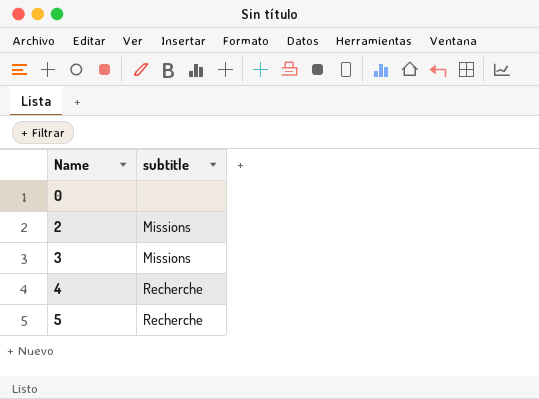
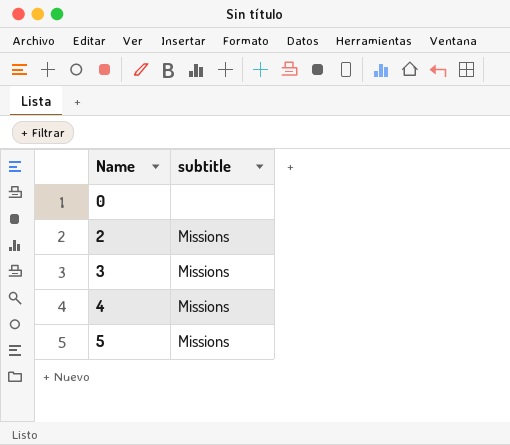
4 | subtitle: Recherche -> Missions
5 | subtitle: Recherche -> Missions

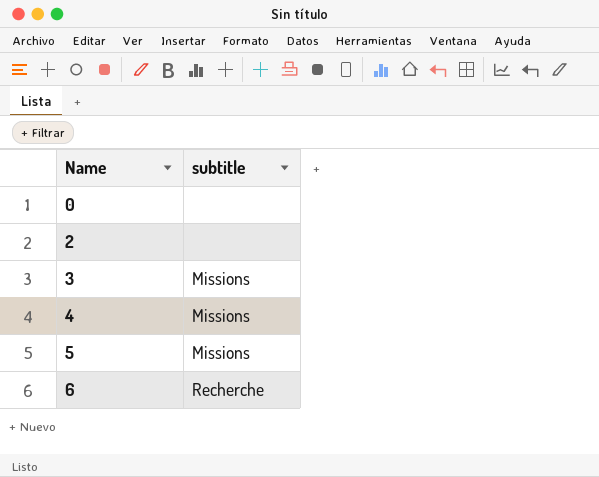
2 | subtitle: Missions -> none
row 6: none -> Recherche

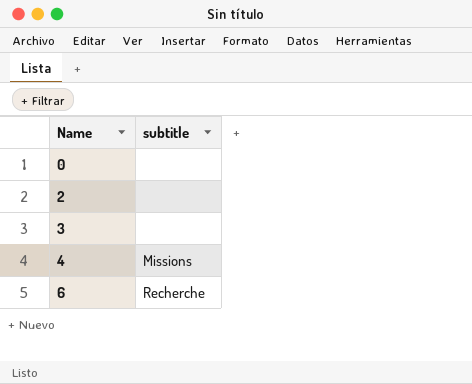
row 5: Missions -> none
3 | subtitle: Missions -> none

